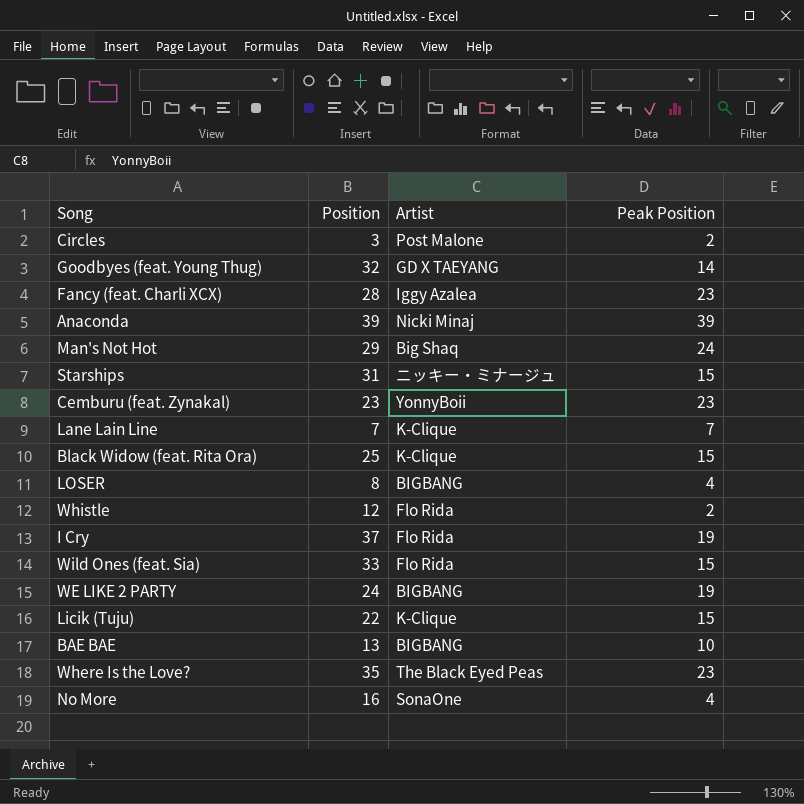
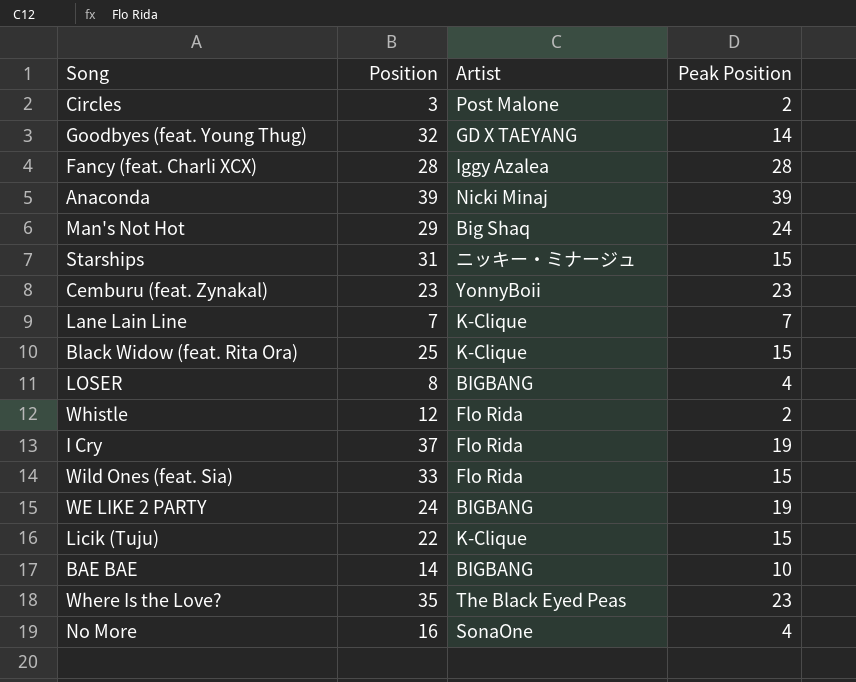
Fancy (feat. Charli XCX) | Peak Position: 23 -> 28
BAE BAE | Position: 13 -> 14

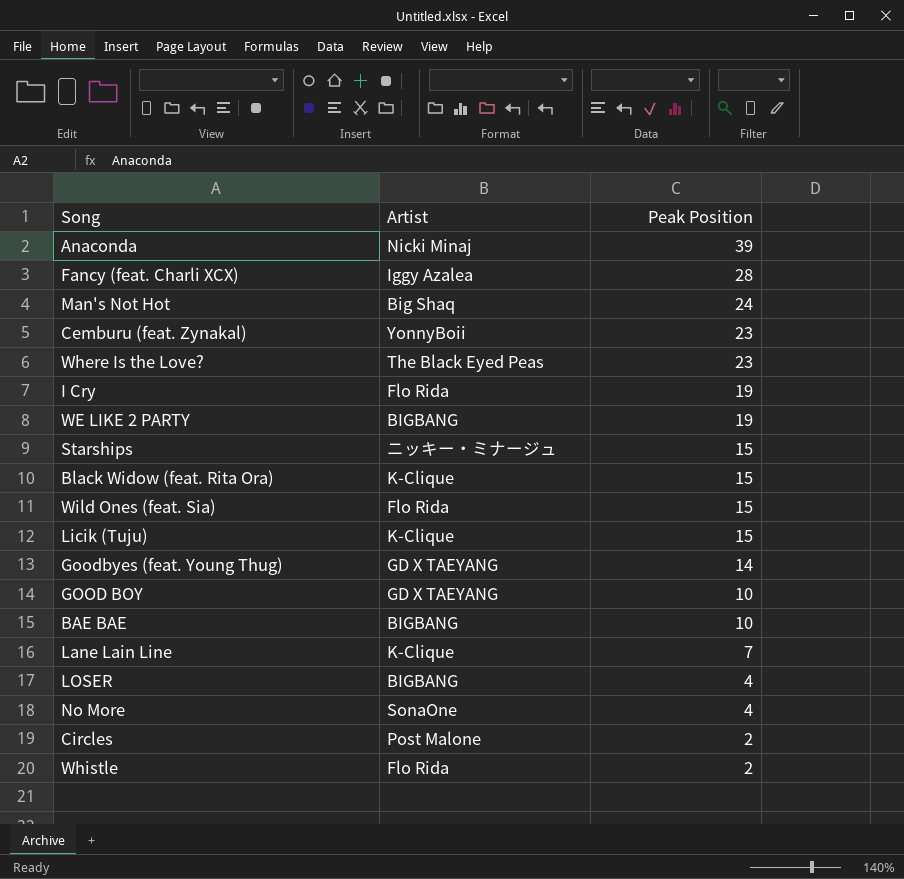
row order: none -> Peak Position descending
column Position | position: 2 -> none
row GOOD BOY: none -> GD X TAEYANG | 10

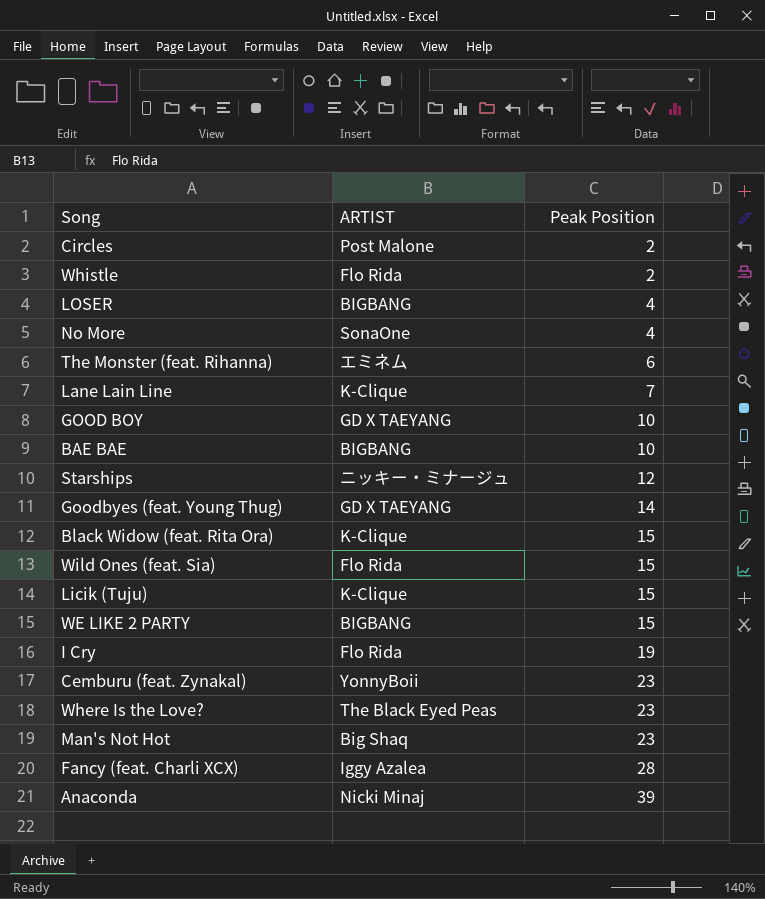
row order: Peak Position descending -> Peak Position ascending
column name: Artist -> ARTIST
row The Monster (feat. Rihanna): none -> エミネム | 6
Starships | Peak Position: 15 -> 12
WE LIKE 2 PARTY | Peak Position: 19 -> 15
Man's Not Hot | Peak Position: 24 -> 23

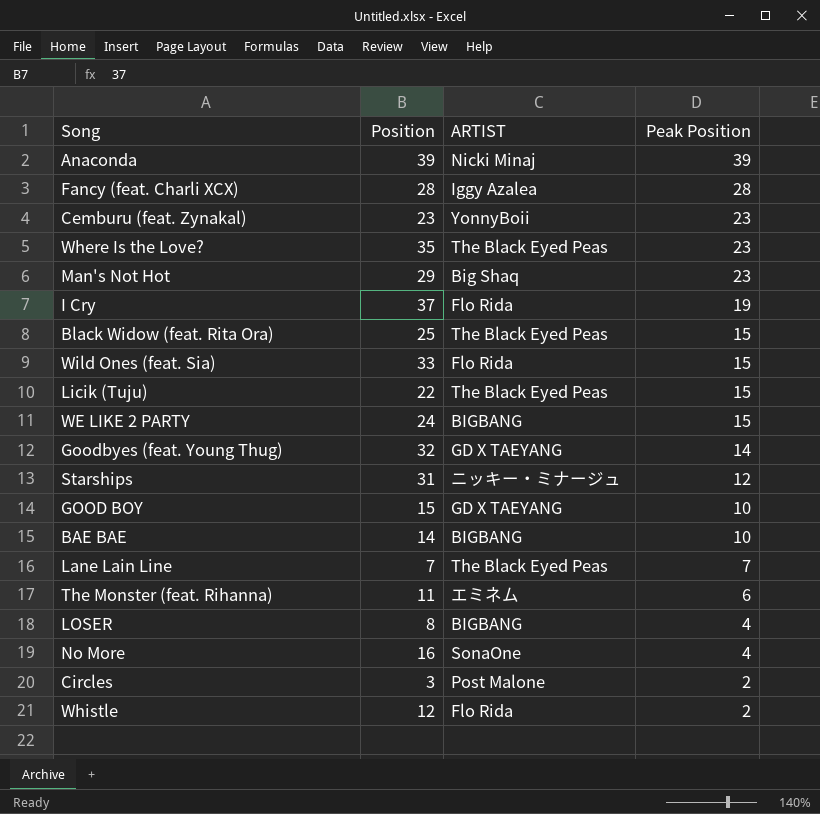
row order: Peak Position ascending -> Peak Position descending
column Position | position: none -> 2
Black Widow (feat. Rita Ora) | ARTIST: K-Clique -> The Black Eyed Peas
Licik (Tuju) | ARTIST: K-Clique -> The Black Eyed Peas
Lane Lain Line | ARTIST: K-Clique -> The Black Eyed Peas

